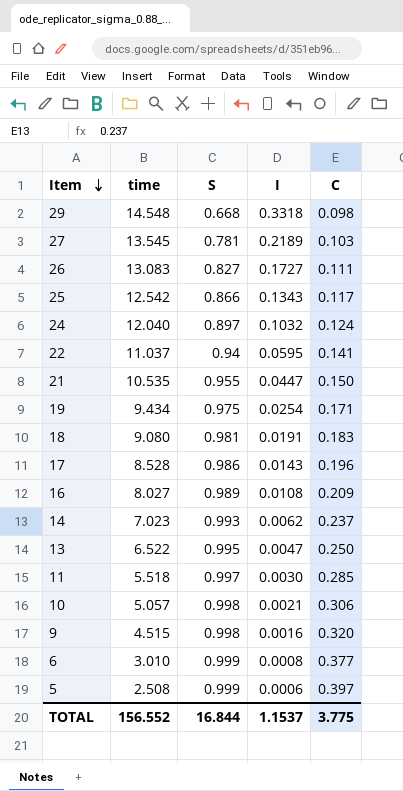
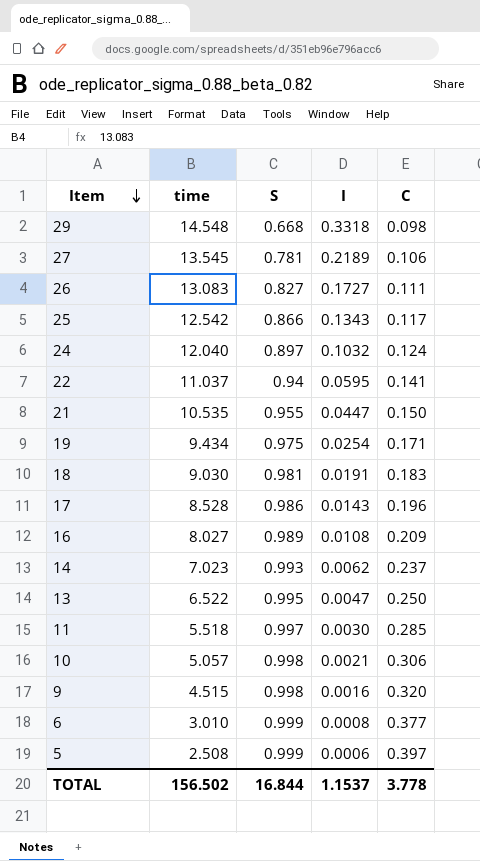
27 | C: 0.103 -> 0.106
18 | time: 9.080 -> 9.030
TOTAL | time: 156.552 -> 156.502
TOTAL | C: 3.775 -> 3.778

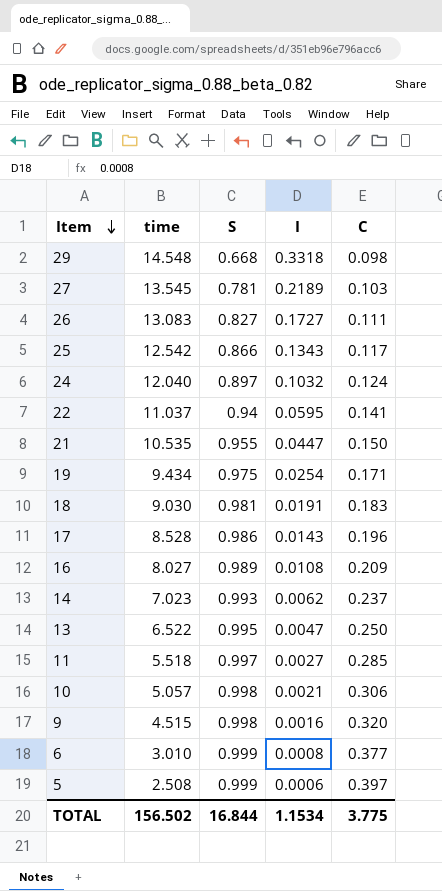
27 | C: 0.106 -> 0.103
11 | I: 0.0030 -> 0.0027
TOTAL | I: 1.1537 -> 1.1534
TOTAL | C: 3.778 -> 3.775

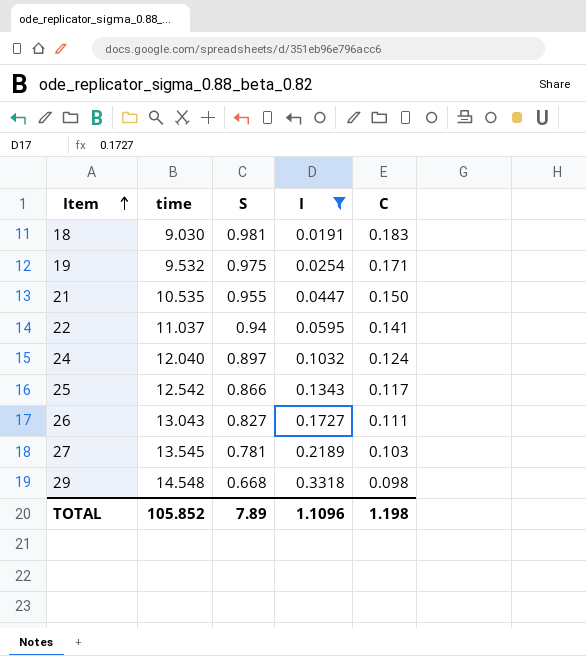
filter: none -> I >= 0.0191
row order: Item descending -> Item ascending
19 | time: 9.434 -> 9.532
26 | time: 13.083 -> 13.043
TOTAL | time: 156.502 -> 105.852
TOTAL | S: 16.844 -> 7.89
TOTAL | I: 1.1534 -> 1.1096
TOTAL | C: 3.775 -> 1.198

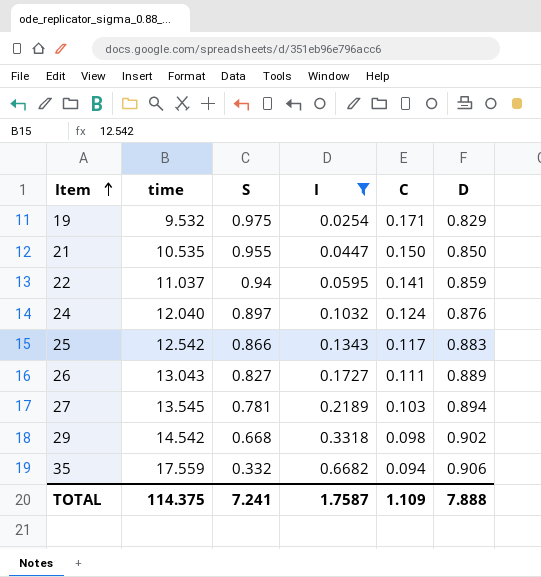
column D | position: none -> 6
row 18: 9.030 | 0.981 | 0.0191 | 0.183 -> none
29 | time: 14.548 -> 14.542
row 35: none -> 17.559 | 0.332 | 0.6682 | 0.094 | 0.906
TOTAL | time: 105.852 -> 114.375
TOTAL | S: 7.89 -> 7.241
TOTAL | I: 1.1096 -> 1.7587
TOTAL | C: 1.198 -> 1.109

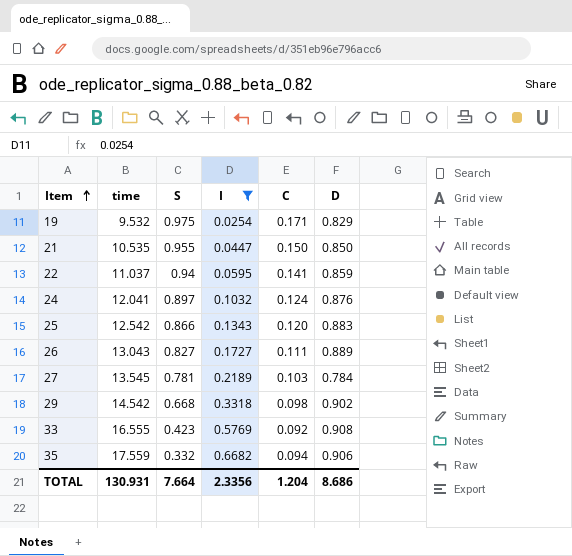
24 | time: 12.040 -> 12.041
25 | C: 0.117 -> 0.120
27 | D: 0.894 -> 0.784
row 33: none -> 16.555 | 0.423 | 0.5769 | 0.092 | 0.908
TOTAL | time: 114.375 -> 130.931
TOTAL | S: 7.241 -> 7.664
TOTAL | I: 1.7587 -> 2.3356
TOTAL | C: 1.109 -> 1.204
TOTAL | D: 7.888 -> 8.686

